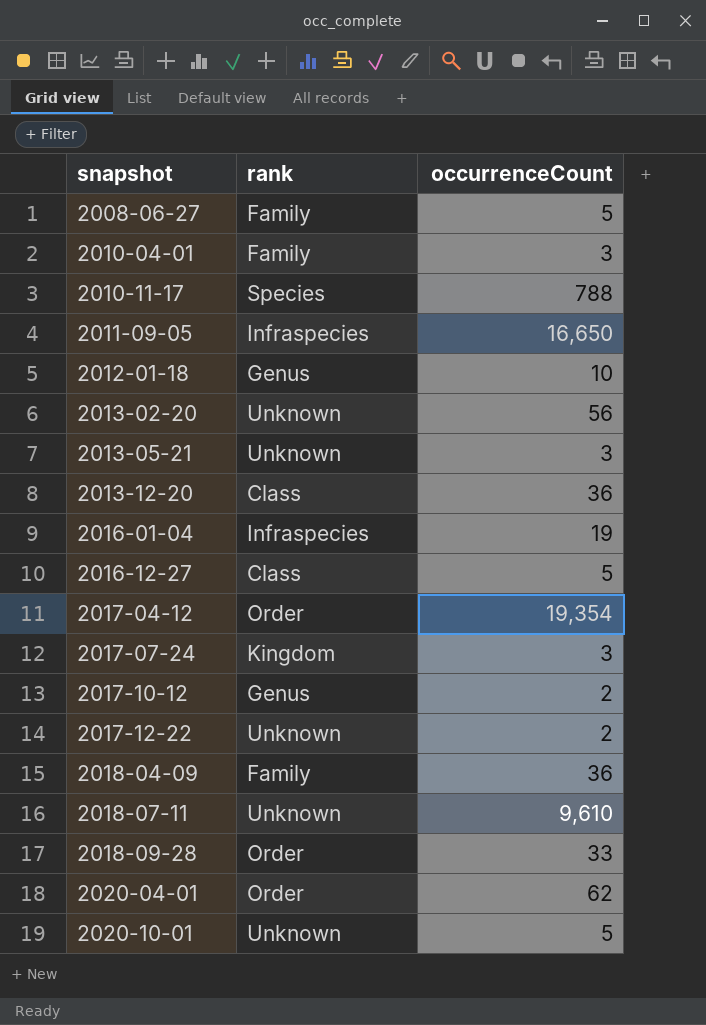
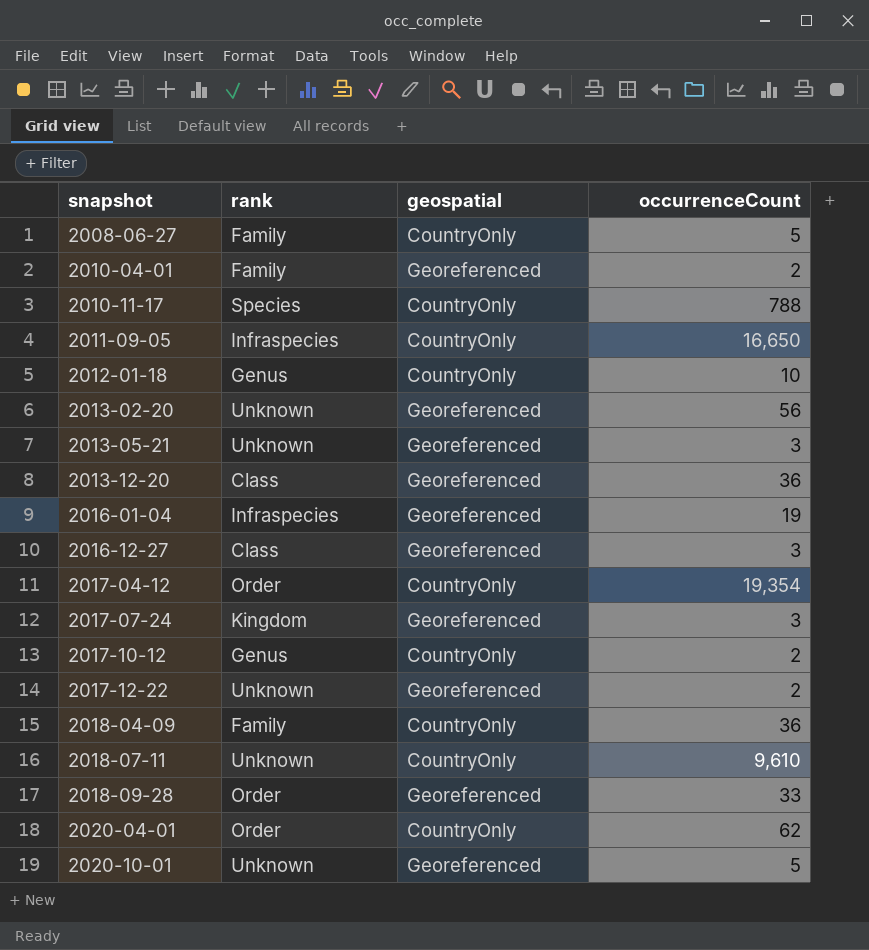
column geospatial | position: none -> 3
2010-04-01 | occurrenceCount: 3 -> 2
2016-12-27 | occurrenceCount: 5 -> 3

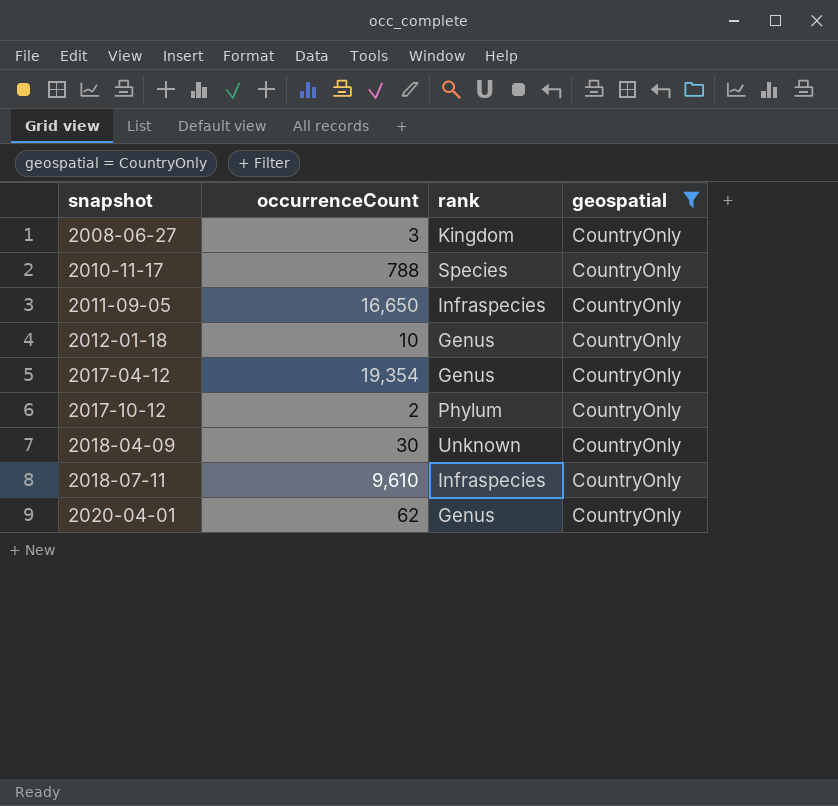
filter: none -> geospatial = CountryOnly
column occurrenceCount | position: 4 -> 2
2008-06-27 | occurrenceCount: 5 -> 3
2008-06-27 | rank: Family -> Kingdom
2017-04-12 | rank: Order -> Genus
2017-10-12 | rank: Genus -> Phylum
2018-04-09 | occurrenceCount: 36 -> 30
2018-04-09 | rank: Family -> Unknown
2018-07-11 | rank: Unknown -> Infraspecies
2020-04-01 | rank: Order -> Genus

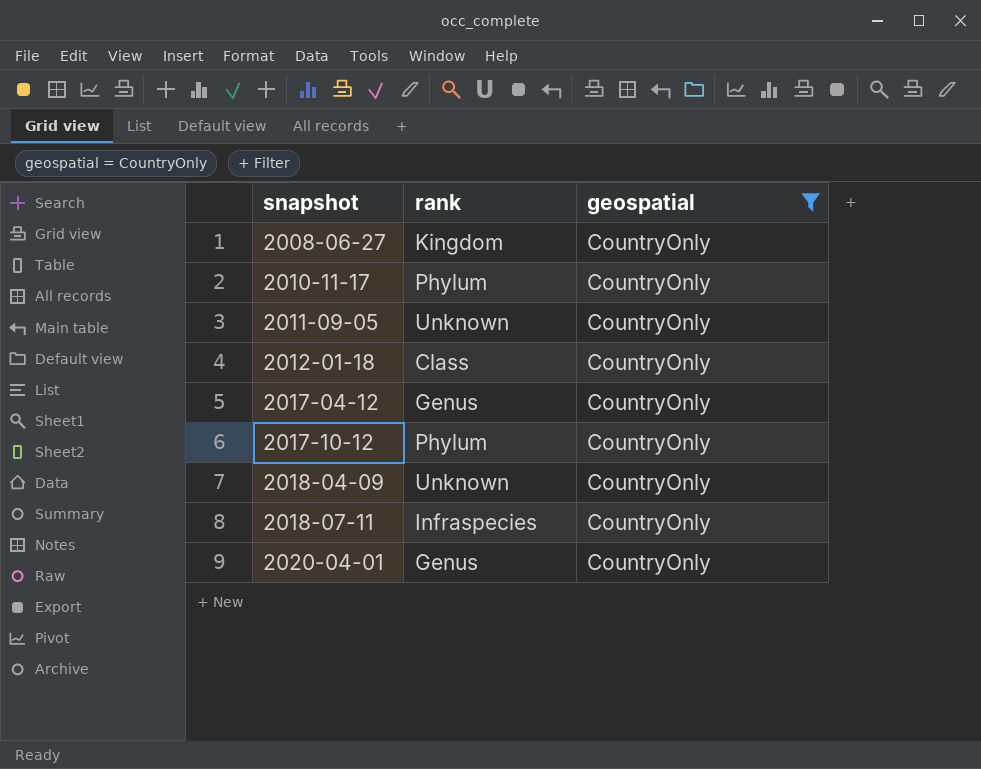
column occurrenceCount | position: 2 -> none
2010-11-17 | rank: Species -> Phylum
2011-09-05 | rank: Infraspecies -> Unknown
2012-01-18 | rank: Genus -> Class

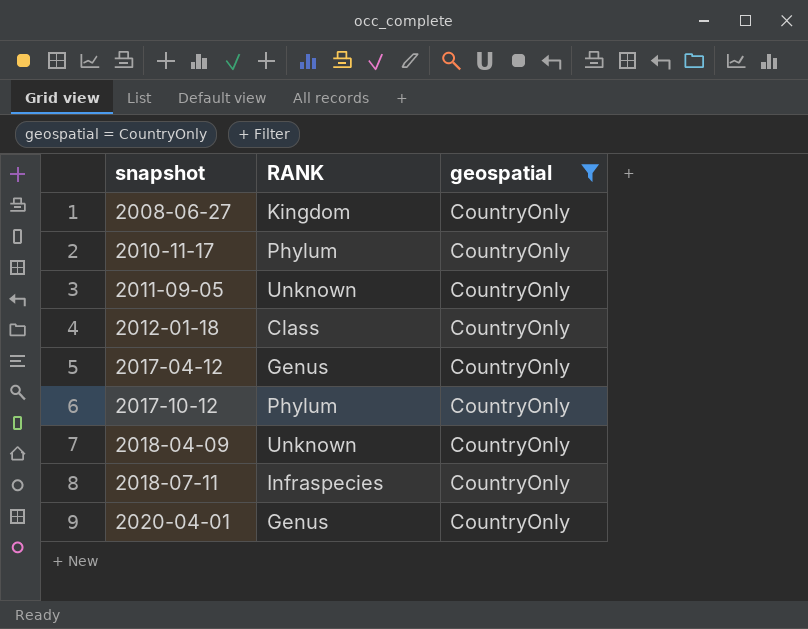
column name: rank -> RANK

